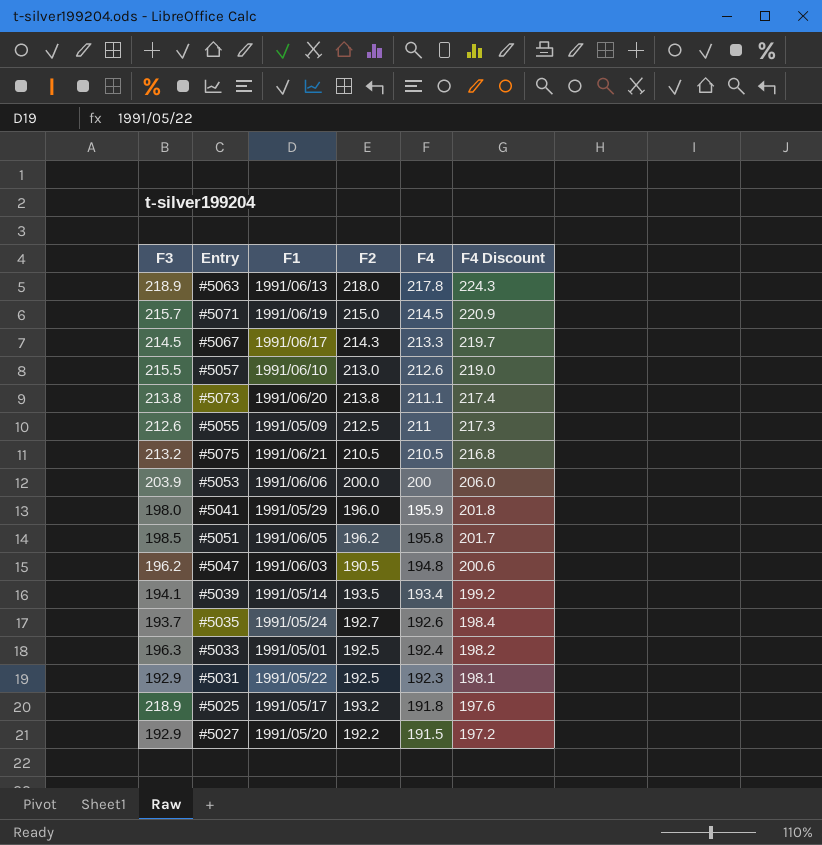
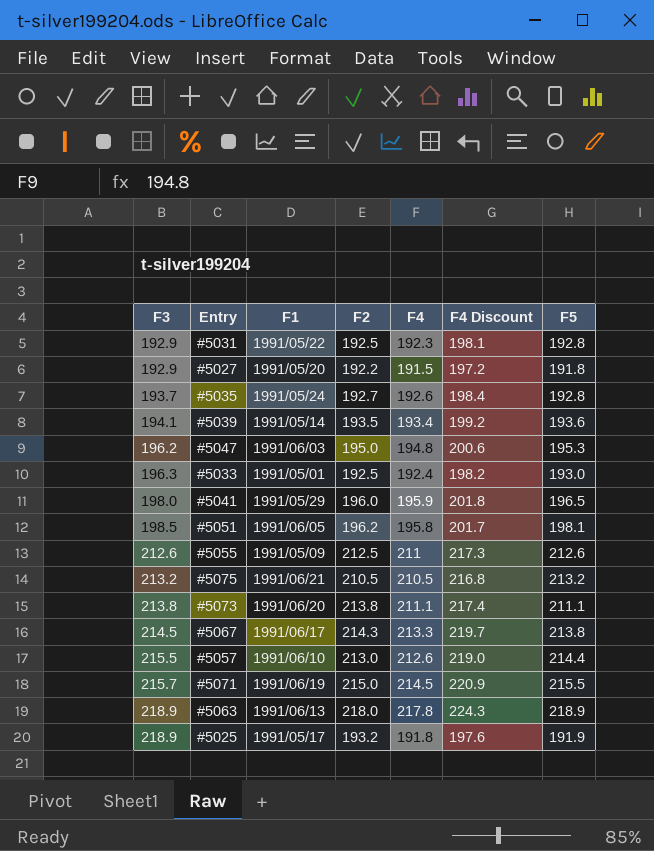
row order: F4 descending -> F3 ascending
column F5 | position: none -> 7
row #5053: 203.9 | 1991/06/06 | 200.0 | 200 | 206.0 -> none
#5047 | F2: 190.5 -> 195.0

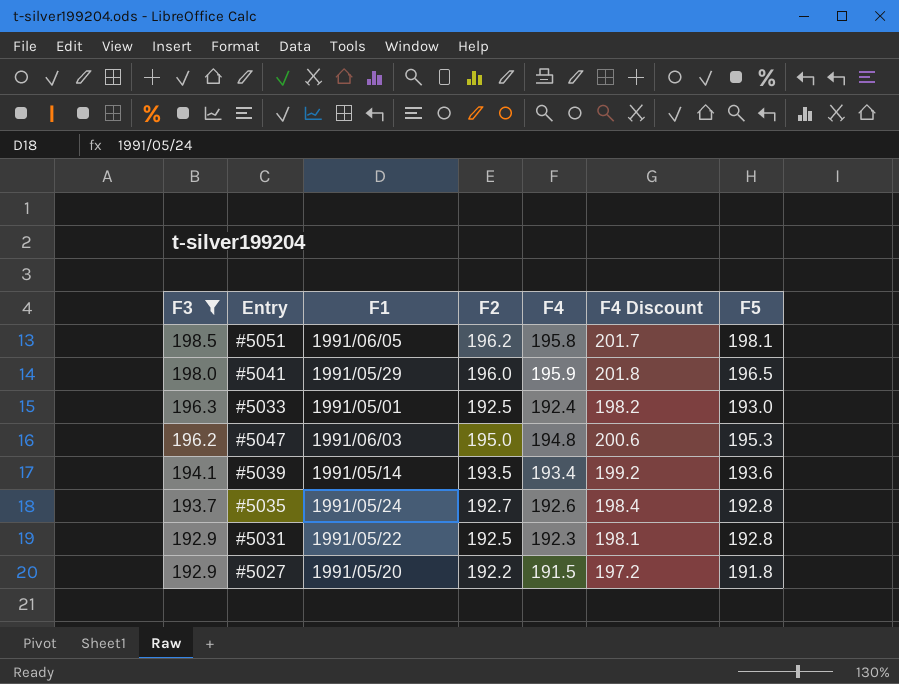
filter: none -> F3 <= 198.5
row order: F3 ascending -> F3 descending

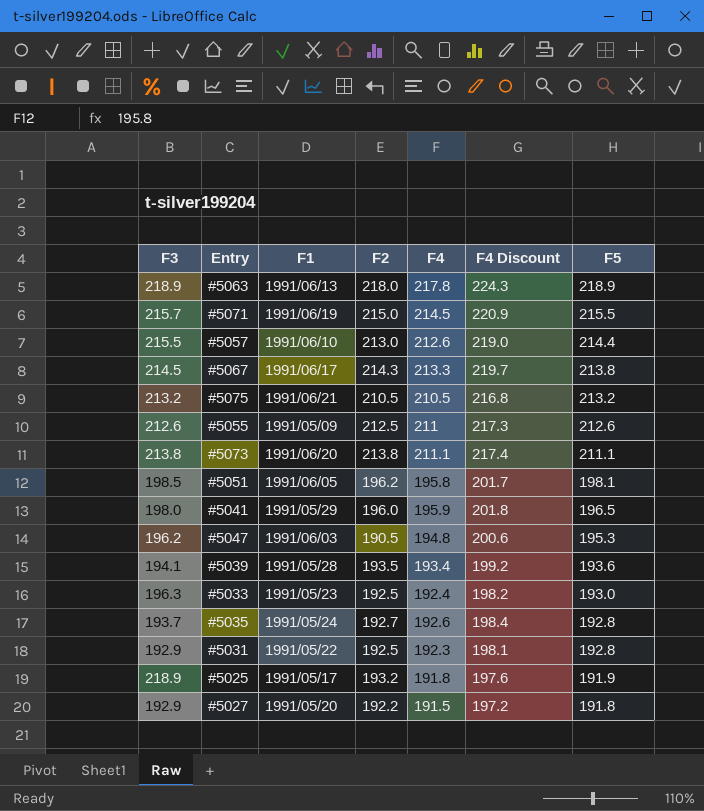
filter: F3 <= 198.5 -> none
row order: F3 descending -> F5 descending
#5047 | F2: 195.0 -> 190.5
#5039 | F1: 1991/05/14 -> 1991/05/28
#5033 | F1: 1991/05/01 -> 1991/05/23

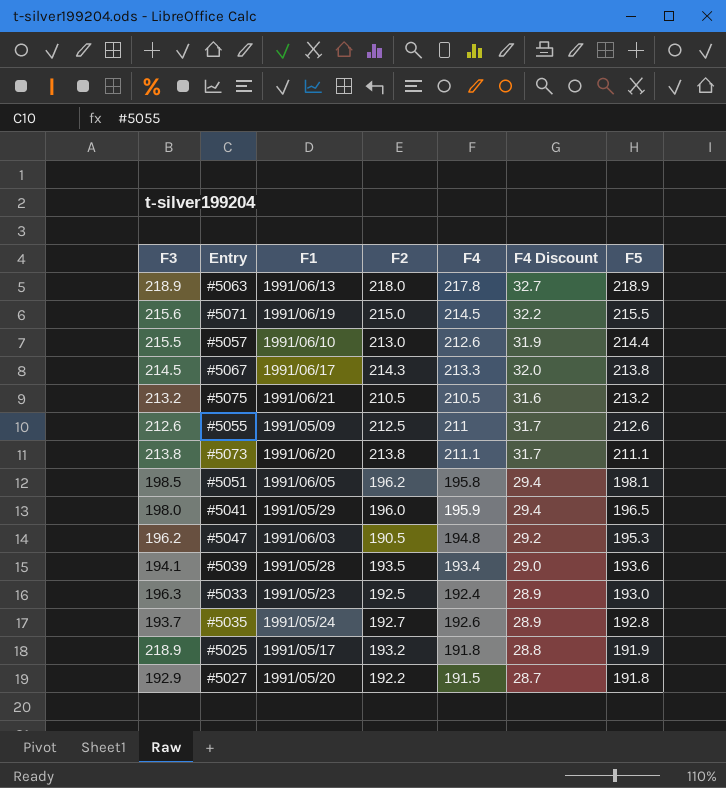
column F4 Discount | formula: [F4] * 1.03 -> [F4] * 0.15
row #5031: 192.9 | 1991/05/22 | 192.5 | 192.3 | 198.1 | 192.8 -> none
#5071 | F3: 215.7 -> 215.6

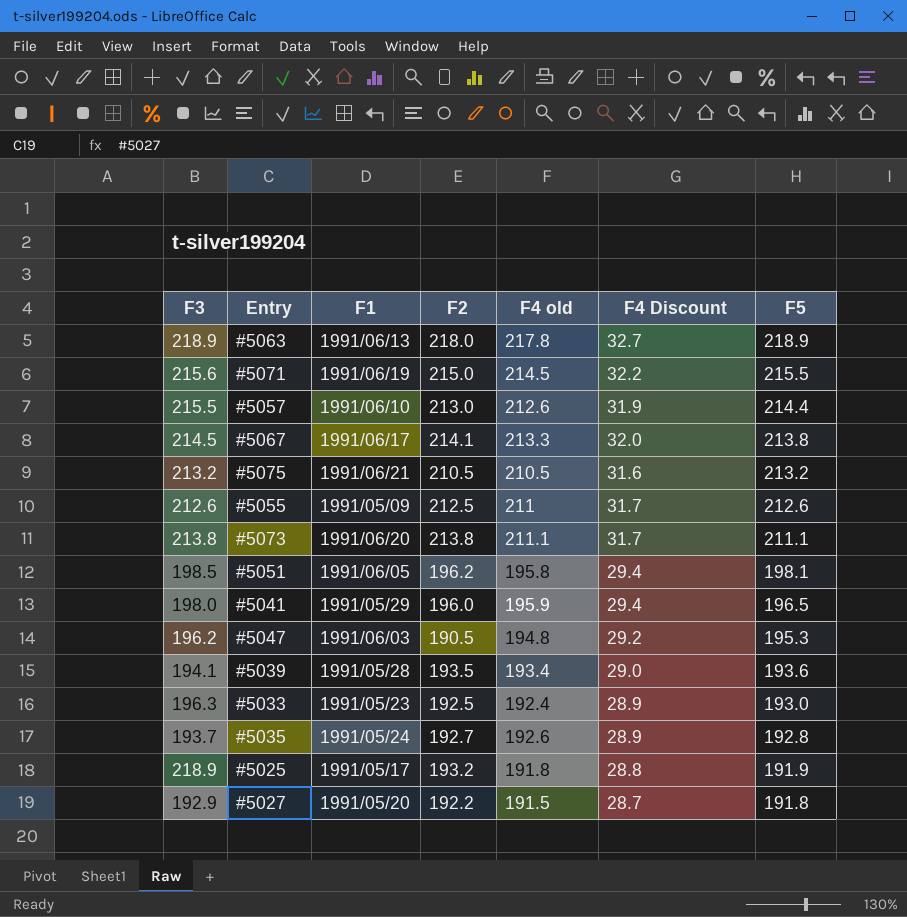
column name: F4 -> F4 old
#5067 | F2: 214.3 -> 214.1

